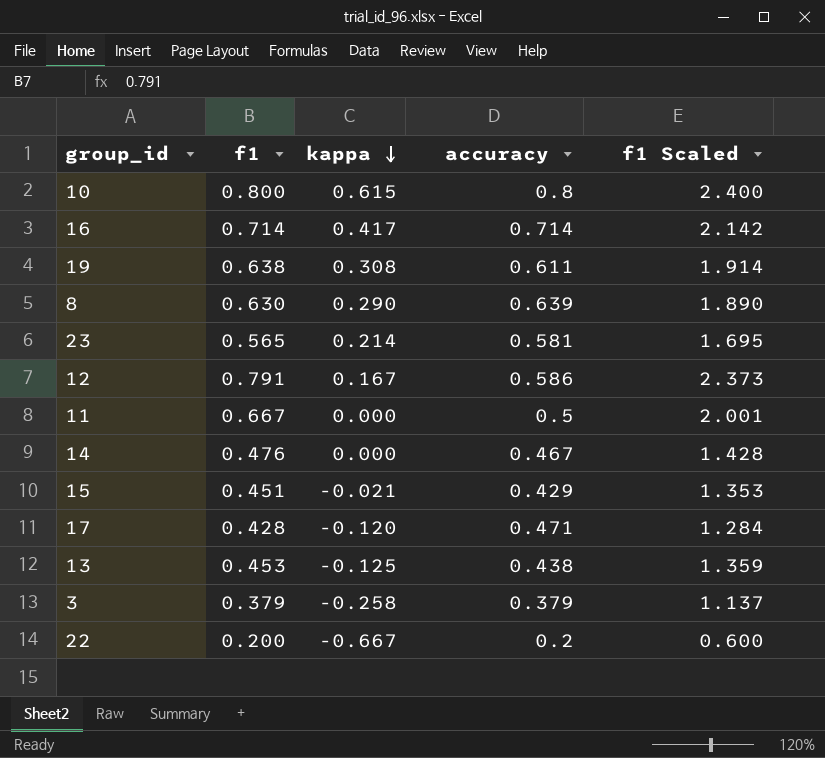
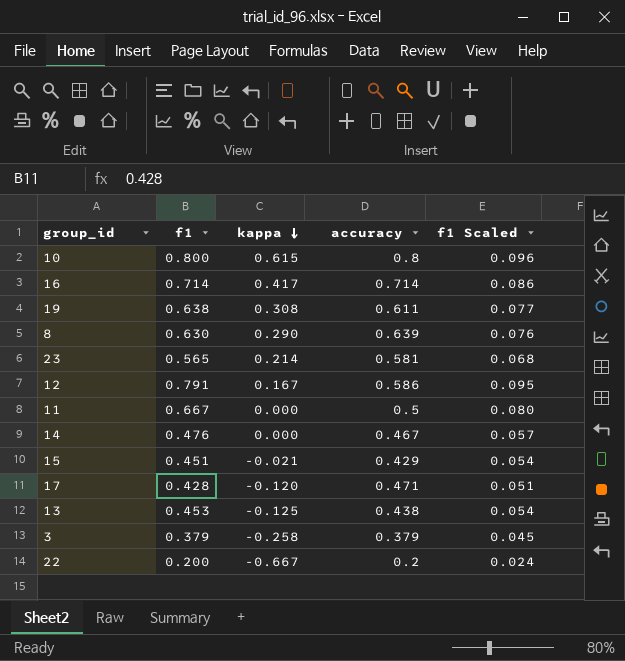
column f1 Scaled | formula: [f1] * 3 -> [f1] * 0.12

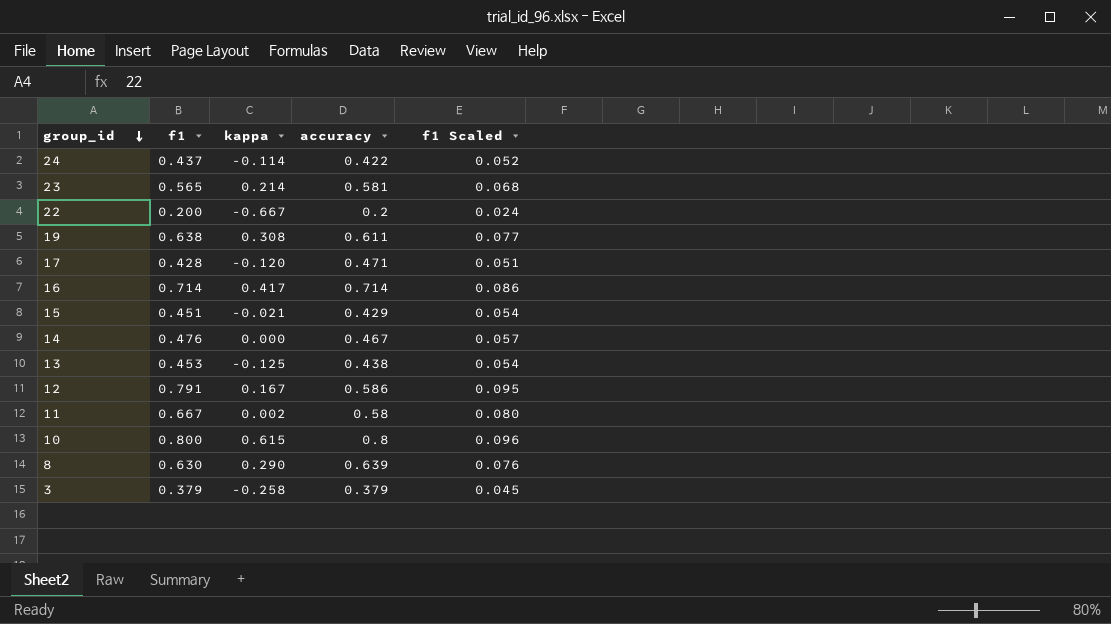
row order: kappa descending -> group_id descending
row 24: none -> 0.437 | -0.114 | 0.422 | 0.052
11 | kappa: 0.000 -> 0.002
11 | accuracy: 0.5 -> 0.58

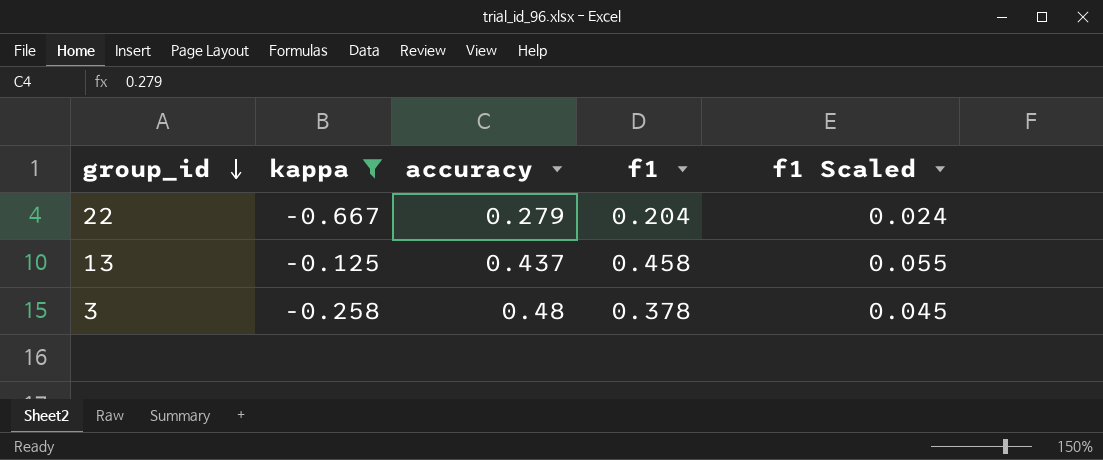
filter: none -> kappa <= -0.125
column f1 | position: 2 -> 4
22 | accuracy: 0.2 -> 0.279
22 | f1: 0.200 -> 0.204
13 | accuracy: 0.438 -> 0.437
13 | f1: 0.453 -> 0.458
13 | f1 Scaled: 0.054 -> 0.055
3 | accuracy: 0.379 -> 0.48
3 | f1: 0.379 -> 0.378

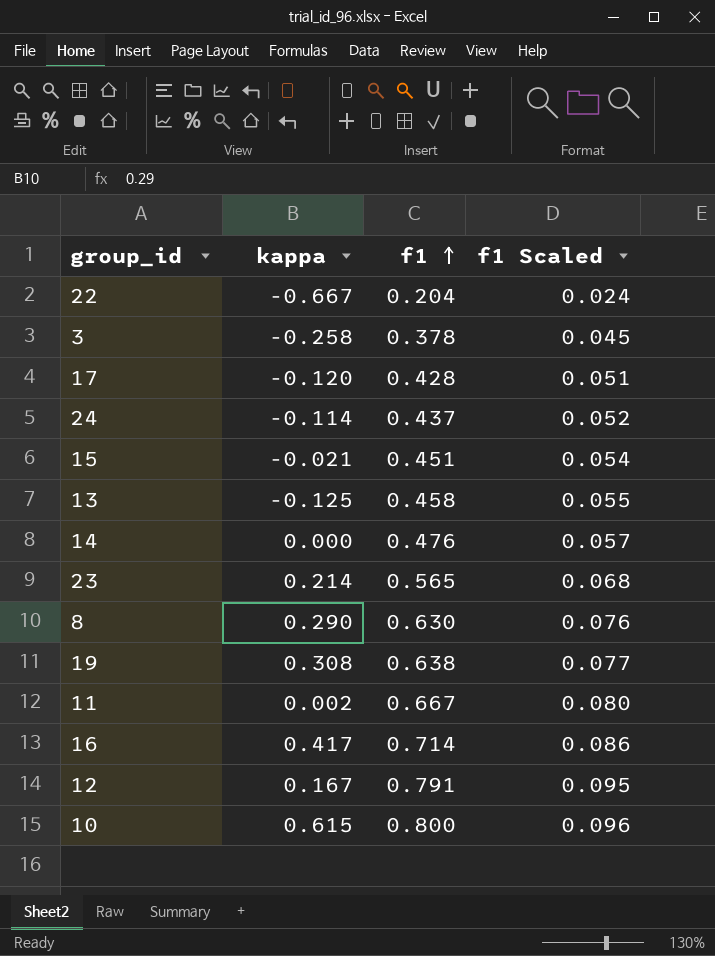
filter: kappa <= -0.125 -> none
row order: group_id descending -> f1 ascending
column accuracy | position: 3 -> none

